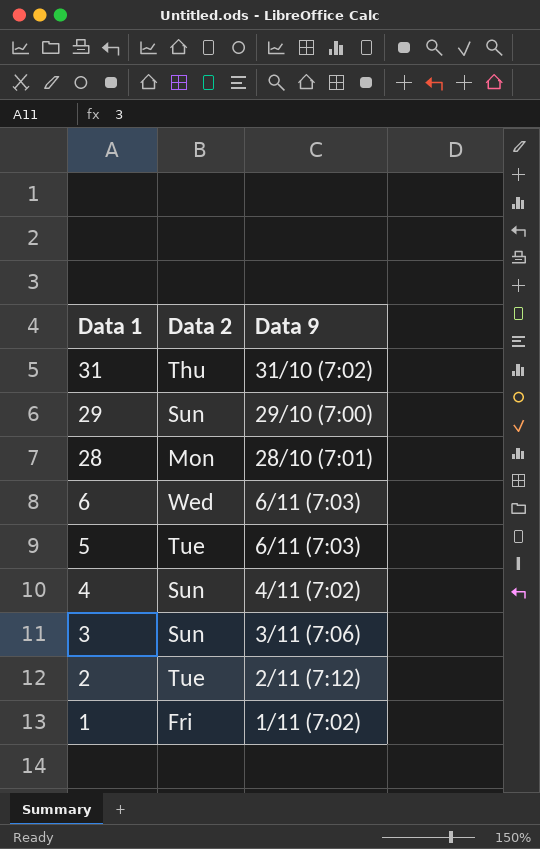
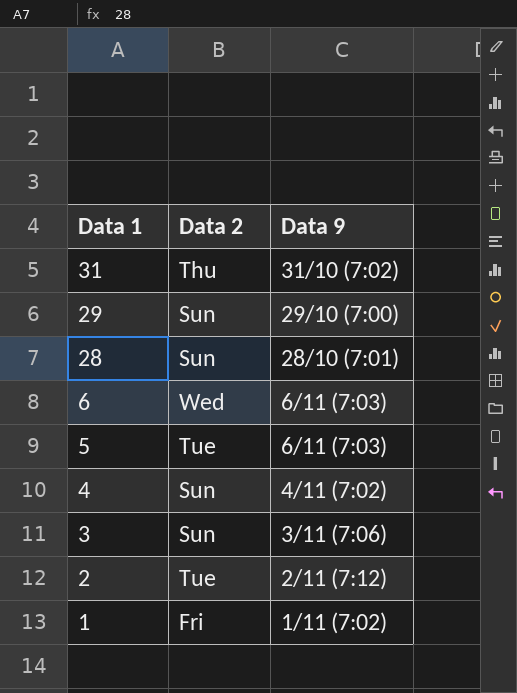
28 | Data 2: Mon -> Sun

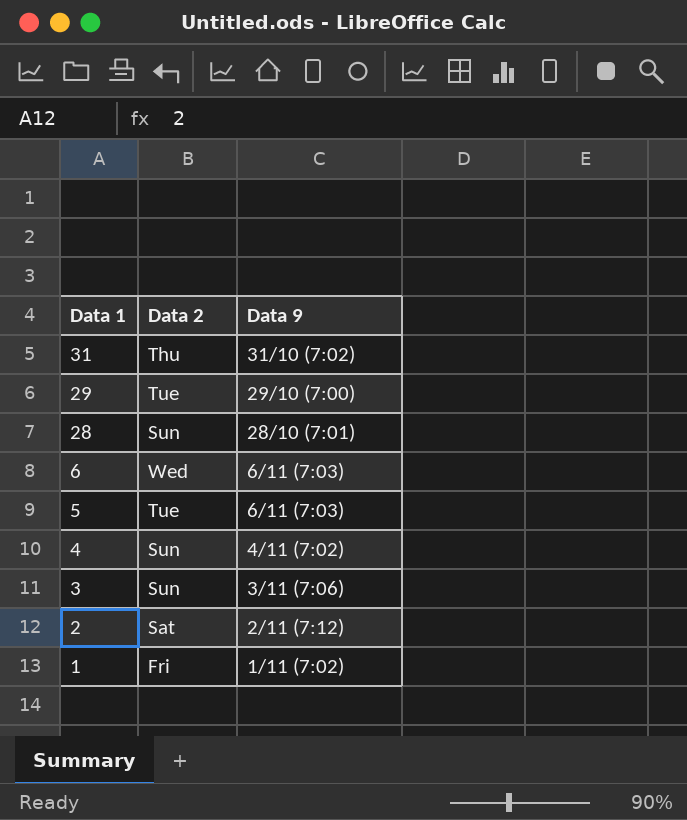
29 | Data 2: Sun -> Tue
2 | Data 2: Tue -> Sat

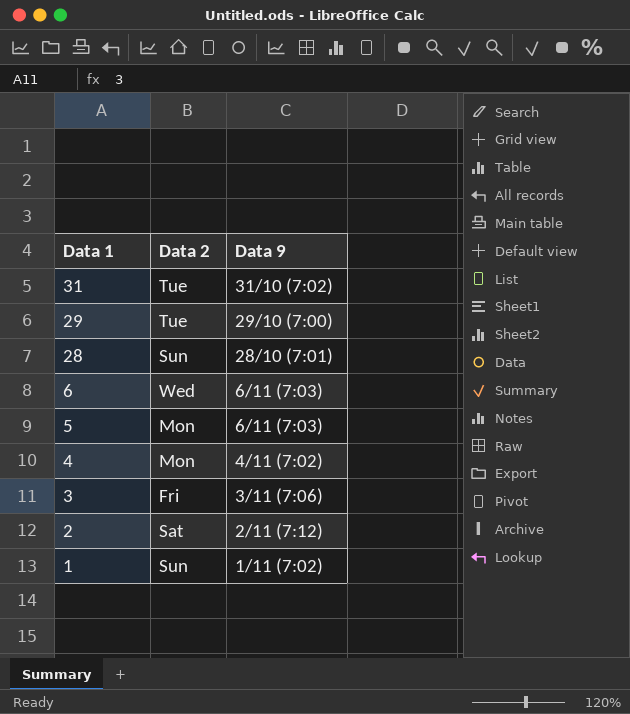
31 | Data 2: Thu -> Tue
5 | Data 2: Tue -> Mon
4 | Data 2: Sun -> Mon
3 | Data 2: Sun -> Fri
1 | Data 2: Fri -> Sun

